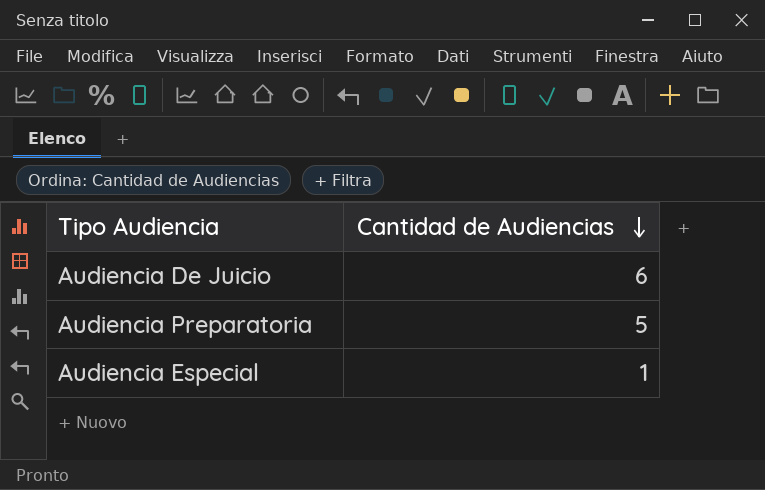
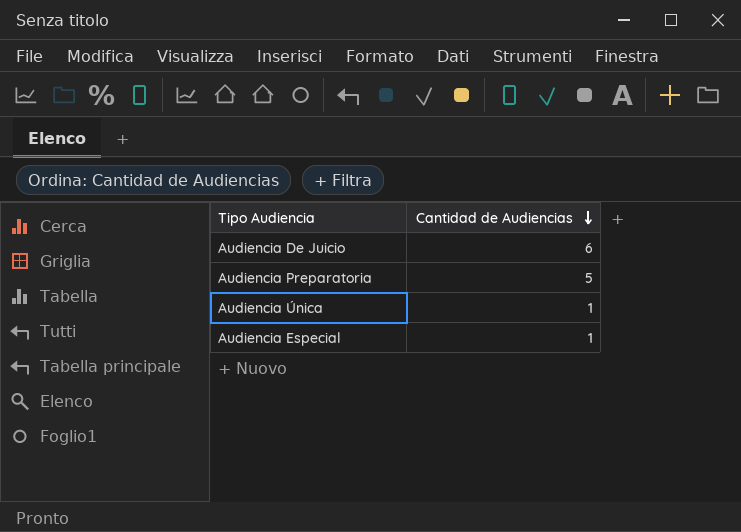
row Audiencia Única: none -> 1

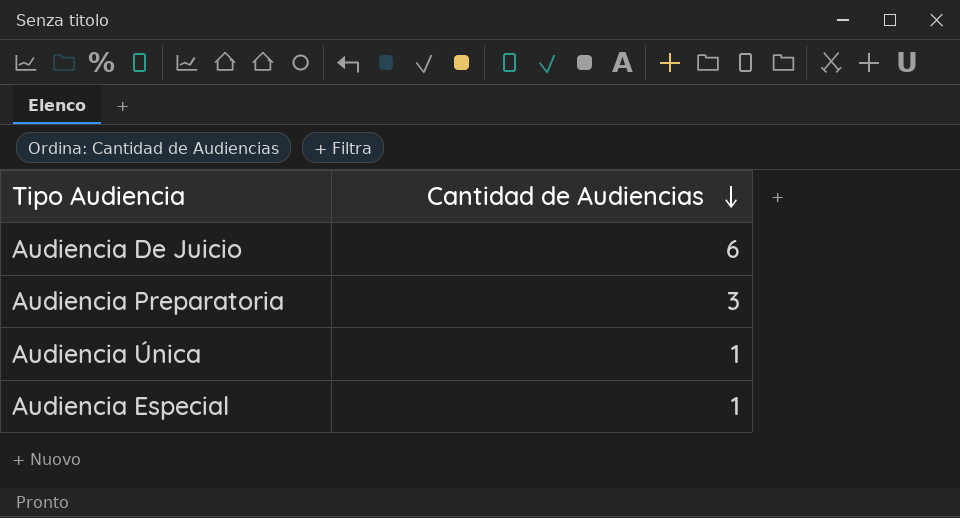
Audiencia Preparatoria | Cantidad de Audiencias: 5 -> 3

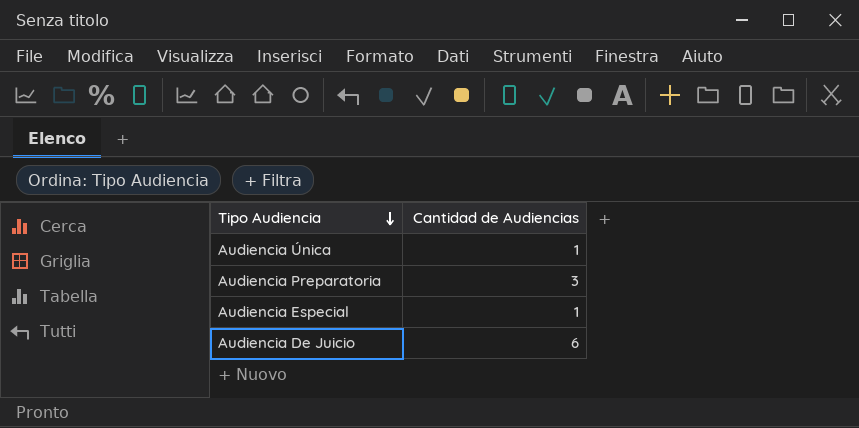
row order: Cantidad de Audiencias descending -> Tipo Audiencia descending

